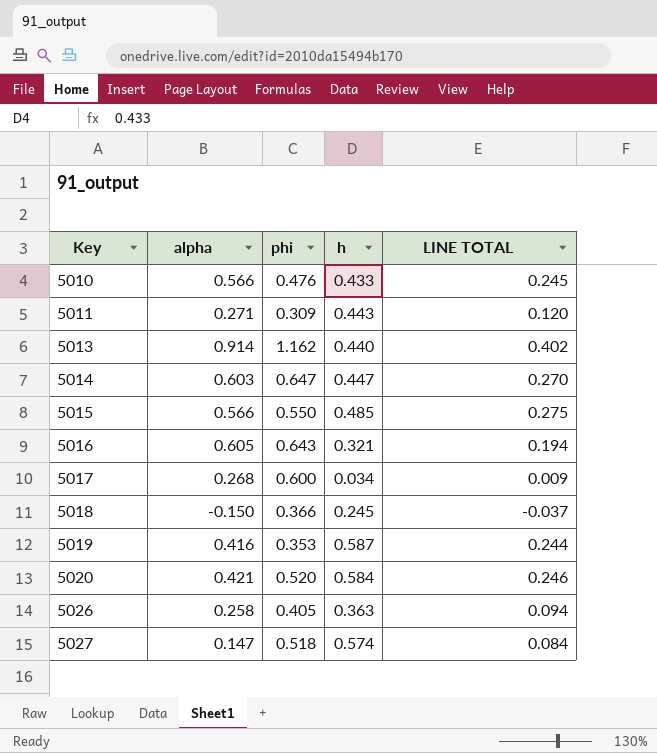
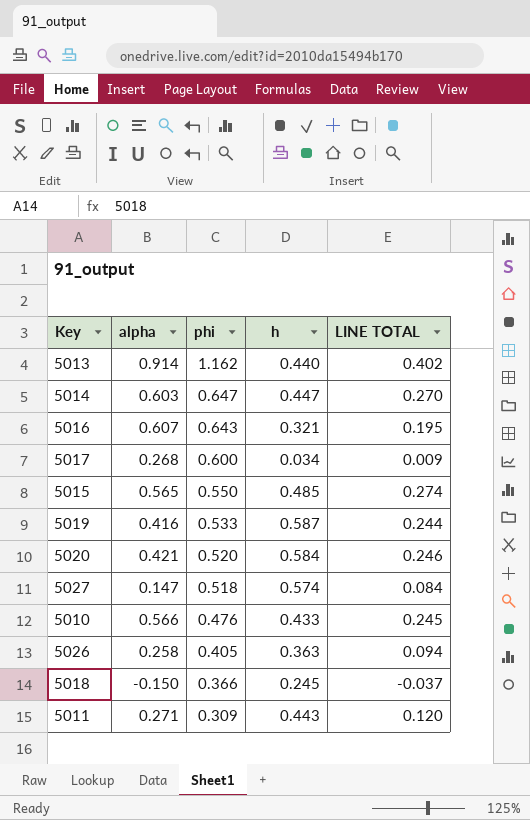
row order: Key ascending -> phi descending
5016 | alpha: 0.605 -> 0.607
5016 | LINE TOTAL: 0.194 -> 0.195
5015 | alpha: 0.566 -> 0.565
5015 | LINE TOTAL: 0.275 -> 0.274
5019 | phi: 0.353 -> 0.533

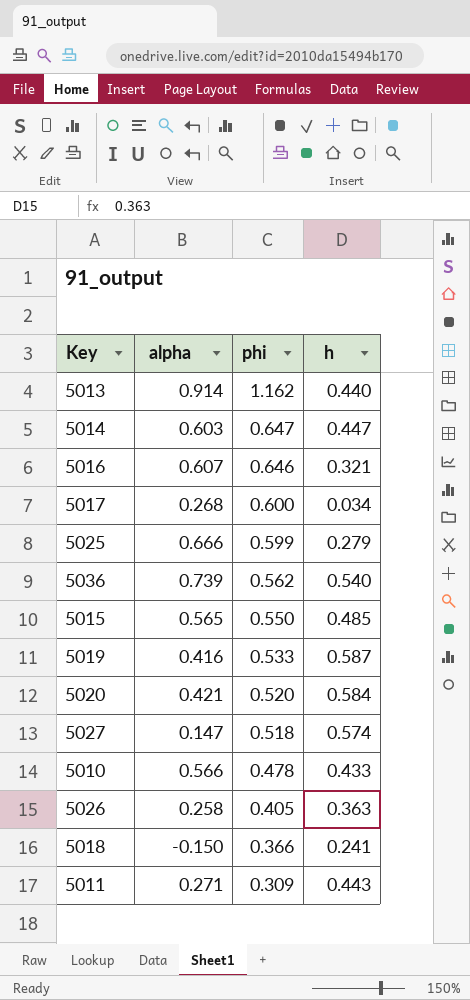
column LINE TOTAL | formula: [alpha] * [h] -> none
5016 | phi: 0.643 -> 0.646
row 5025: none -> 0.666 | 0.599 | 0.279
row 5036: none -> 0.739 | 0.562 | 0.540
5010 | phi: 0.476 -> 0.478
5018 | h: 0.245 -> 0.241

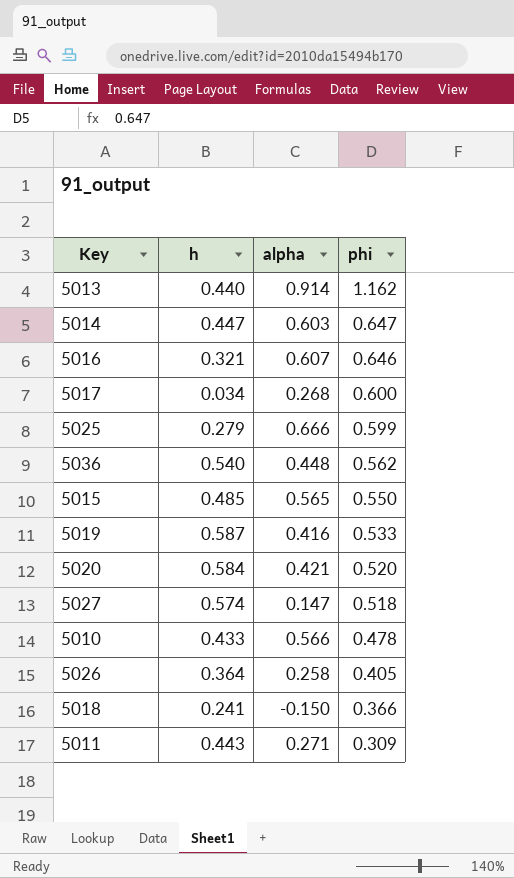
column h | position: 4 -> 2
5036 | alpha: 0.739 -> 0.448
5026 | h: 0.363 -> 0.364

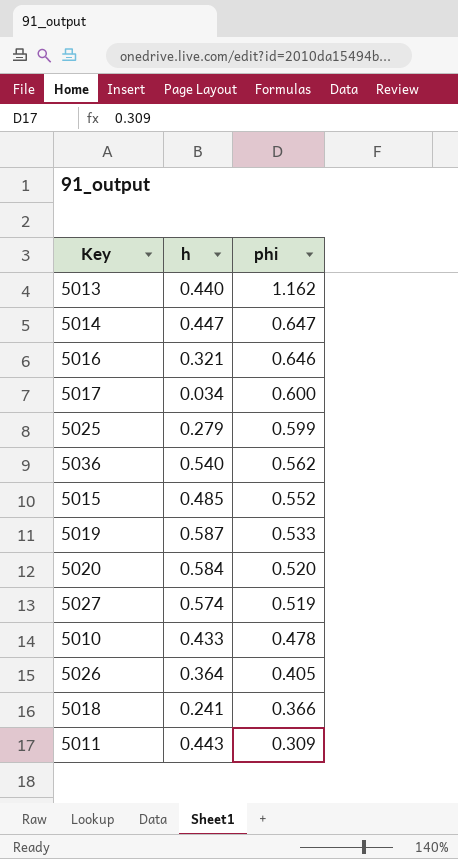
column alpha | position: 3 -> none
5015 | phi: 0.550 -> 0.552
5027 | phi: 0.518 -> 0.519

